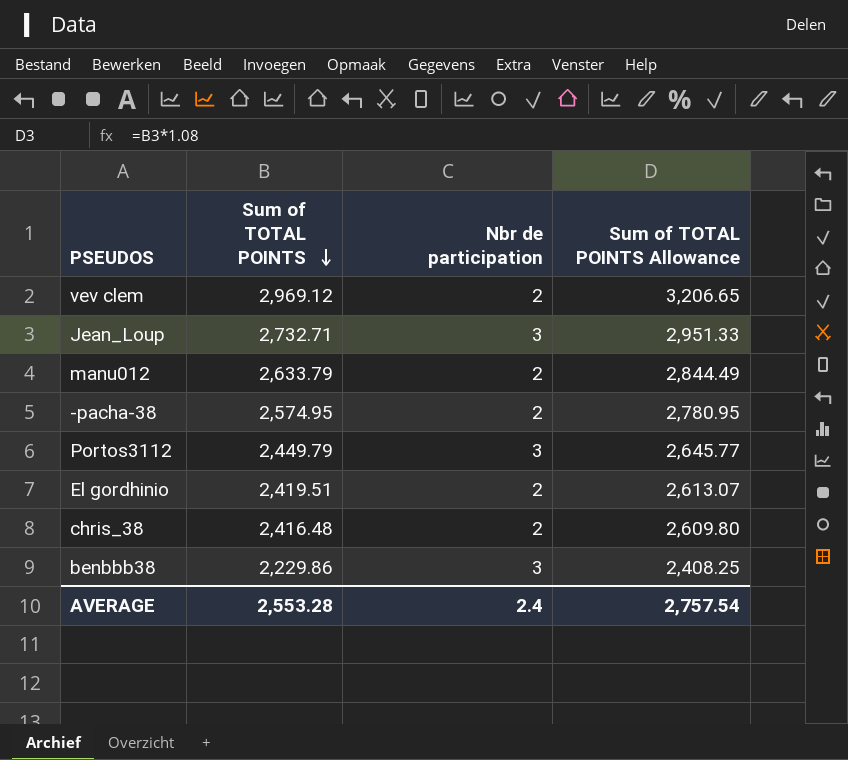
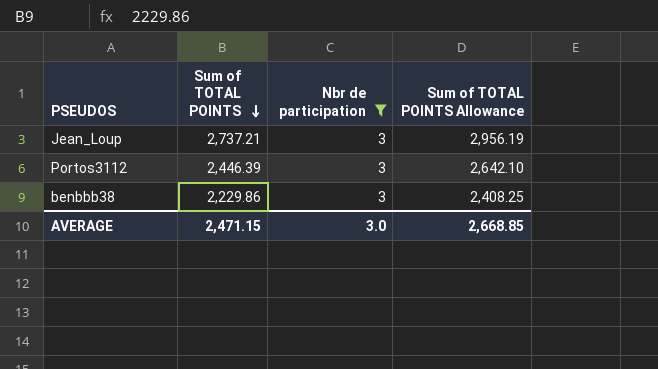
filter: none -> Nbr de participation = 3
Jean_Loup | Sum of TOTAL POINTS: 2,732.71 -> 2,737.21
Jean_Loup | Sum of TOTAL POINTS Allowance: 2,951.33 -> 2,956.19
Portos3112 | Sum of TOTAL POINTS: 2,449.79 -> 2,446.39
Portos3112 | Sum of TOTAL POINTS Allowance: 2,645.77 -> 2,642.10
AVERAGE | Sum of TOTAL POINTS: 2,553.28 -> 2,471.15
AVERAGE | Nbr de participation: 2.4 -> 3.0
AVERAGE | Sum of TOTAL POINTS Allowance: 2,757.54 -> 2,668.85

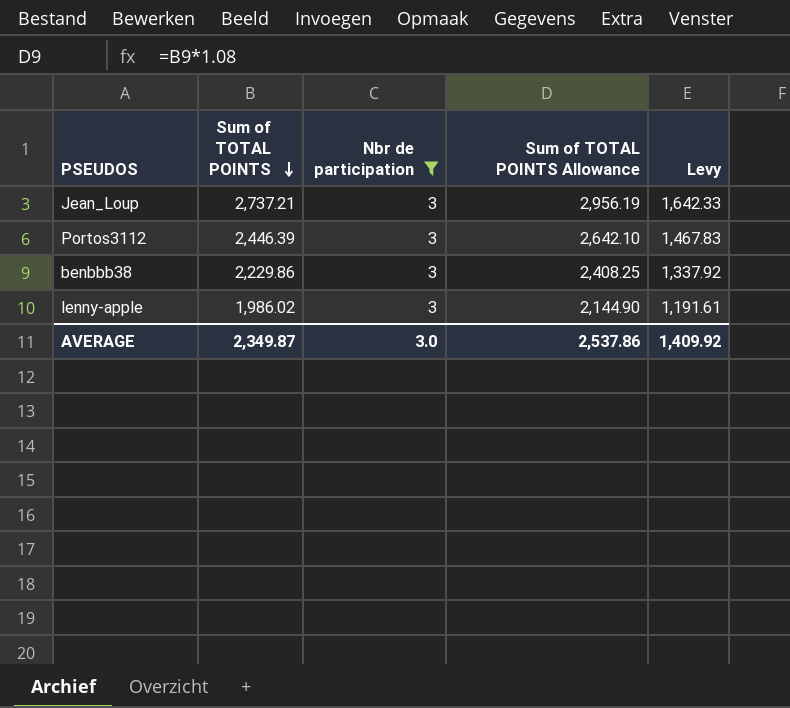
column Levy | formula: none -> [Sum of TOTAL POINTS] * 0.6
row lenny-apple: none -> 1,986.02 | 3 | 2,144.90 | 1,191.61
AVERAGE | Sum of TOTAL POINTS: 2,471.15 -> 2,349.87
AVERAGE | Sum of TOTAL POINTS Allowance: 2,668.85 -> 2,537.86

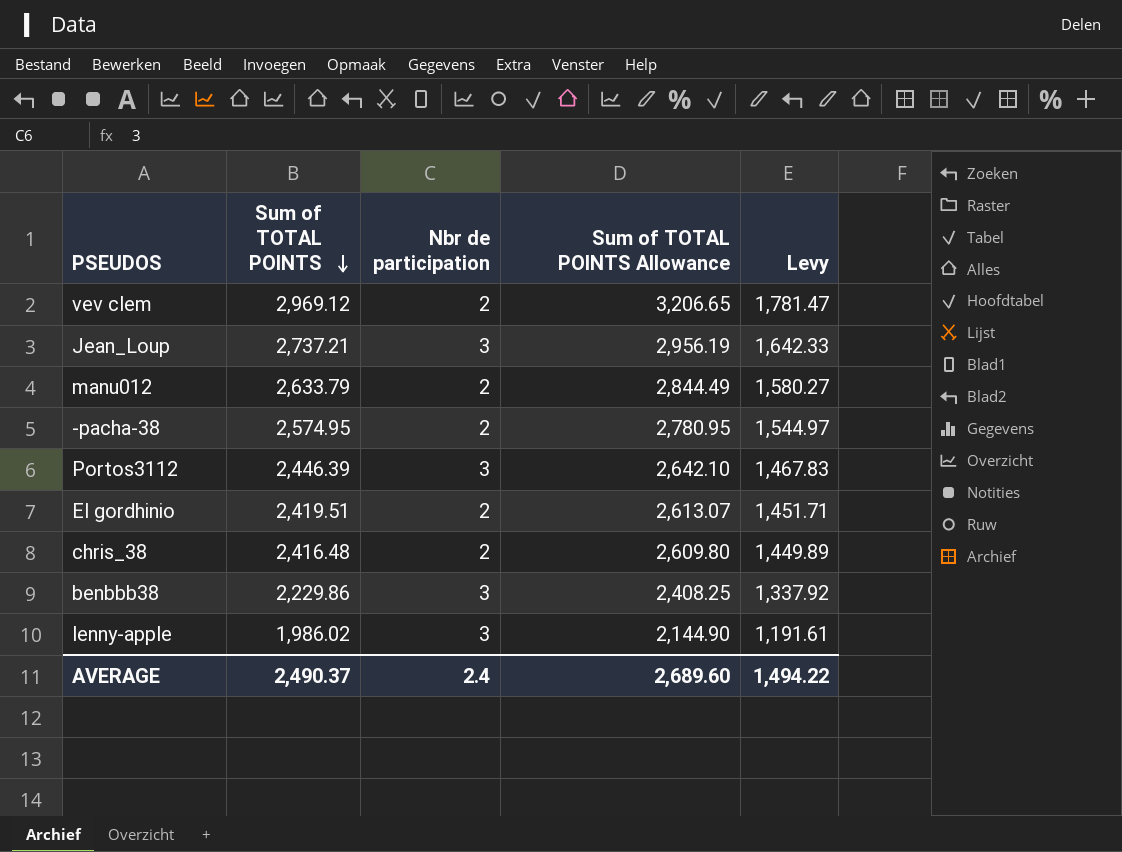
filter: Nbr de participation = 3 -> none
AVERAGE | Sum of TOTAL POINTS: 2,349.87 -> 2,490.37
AVERAGE | Nbr de participation: 3.0 -> 2.4
AVERAGE | Sum of TOTAL POINTS Allowance: 2,537.86 -> 2,689.60
AVERAGE | Levy: 1,409.92 -> 1,494.22

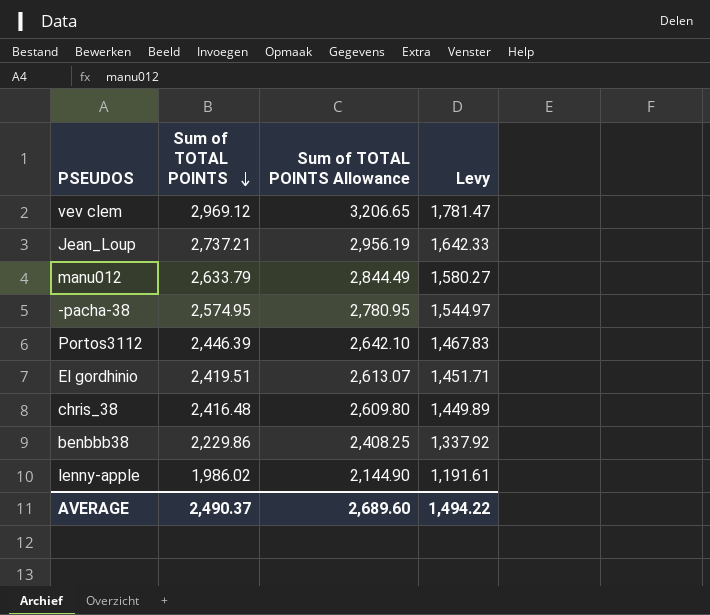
column Nbr de participation | position: 3 -> none

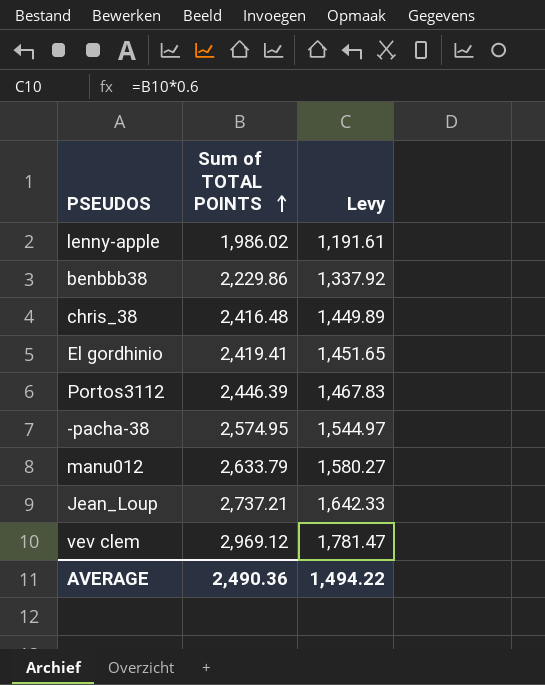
row order: Sum of TOTAL POINTS descending -> Sum of TOTAL POINTS ascending
column Sum of TOTAL POINTS Allowance | formula: [Sum of TOTAL POINTS] * 1.08 -> none
El gordhinio | Sum of TOTAL POINTS: 2,419.51 -> 2,419.41
El gordhinio | Levy: 1,451.71 -> 1,451.65
AVERAGE | Sum of TOTAL POINTS: 2,490.37 -> 2,490.36

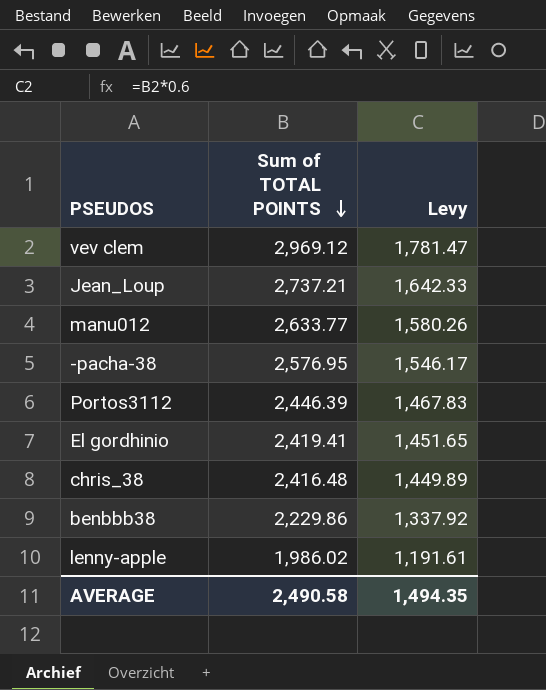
row order: Sum of TOTAL POINTS ascending -> Sum of TOTAL POINTS descending
manu012 | Sum of TOTAL POINTS: 2,633.79 -> 2,633.77
manu012 | Levy: 1,580.27 -> 1,580.26
-pacha-38 | Sum of TOTAL POINTS: 2,574.95 -> 2,576.95
-pacha-38 | Levy: 1,544.97 -> 1,546.17
AVERAGE | Sum of TOTAL POINTS: 2,490.36 -> 2,490.58
AVERAGE | Levy: 1,494.22 -> 1,494.35

